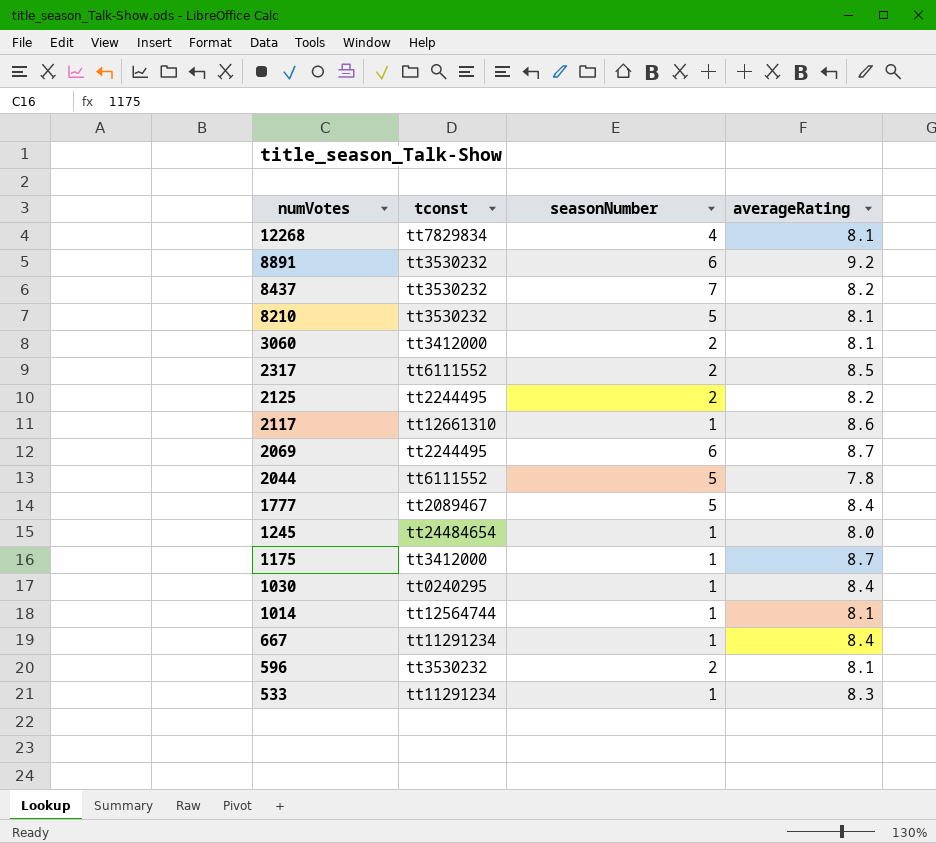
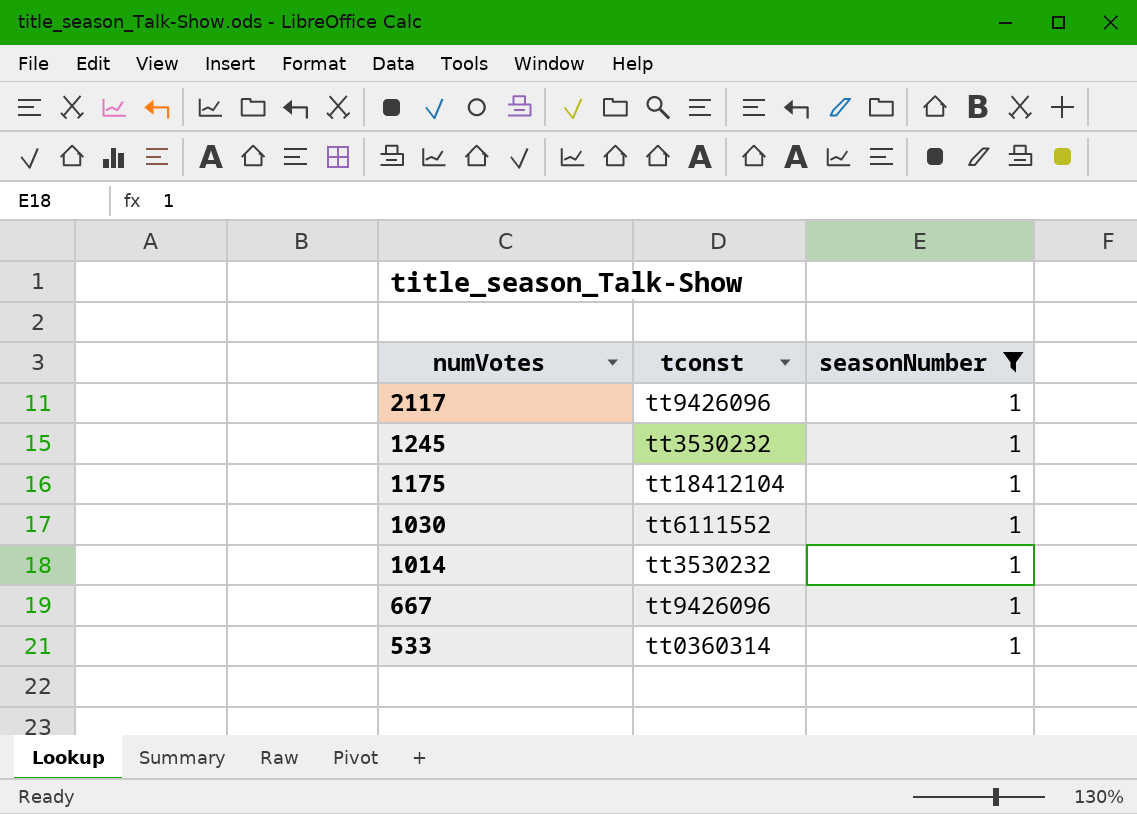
filter: none -> seasonNumber = 1
column averageRating | position: 4 -> none
2117 | tconst: tt12661310 -> tt9426096
1245 | tconst: tt24484654 -> tt3530232
1175 | tconst: tt3412000 -> tt18412104
1030 | tconst: tt0240295 -> tt6111552
1014 | tconst: tt12564744 -> tt3530232
667 | tconst: tt11291234 -> tt9426096
533 | tconst: tt11291234 -> tt0360314

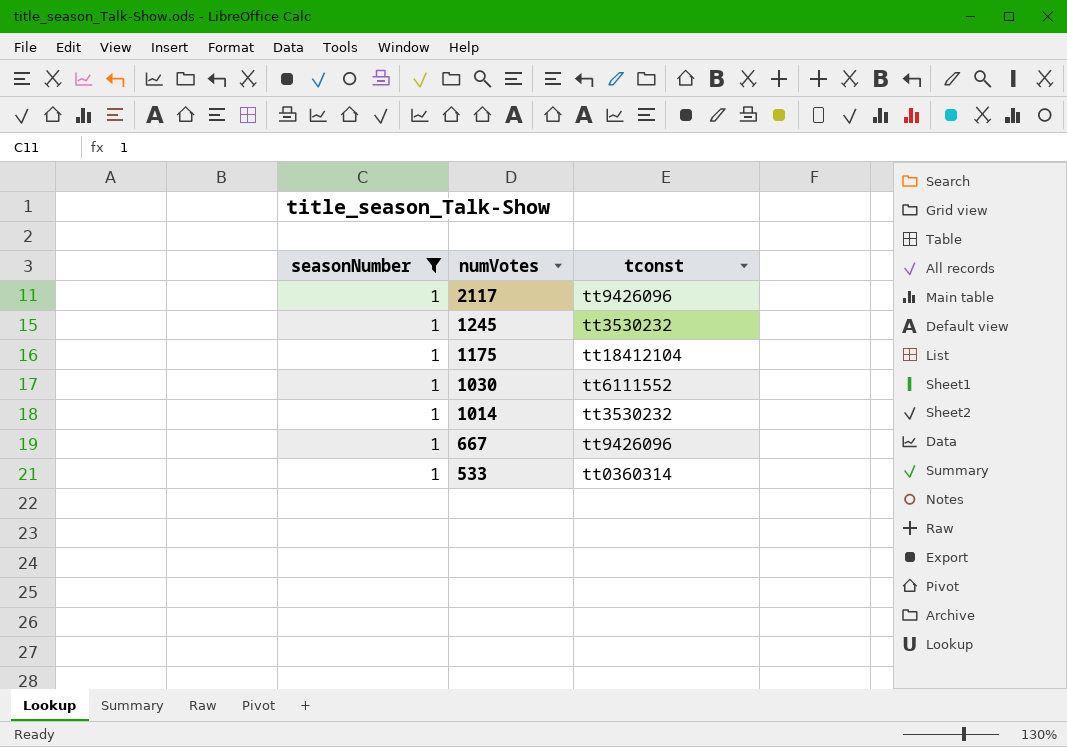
column seasonNumber | position: 3 -> 1

